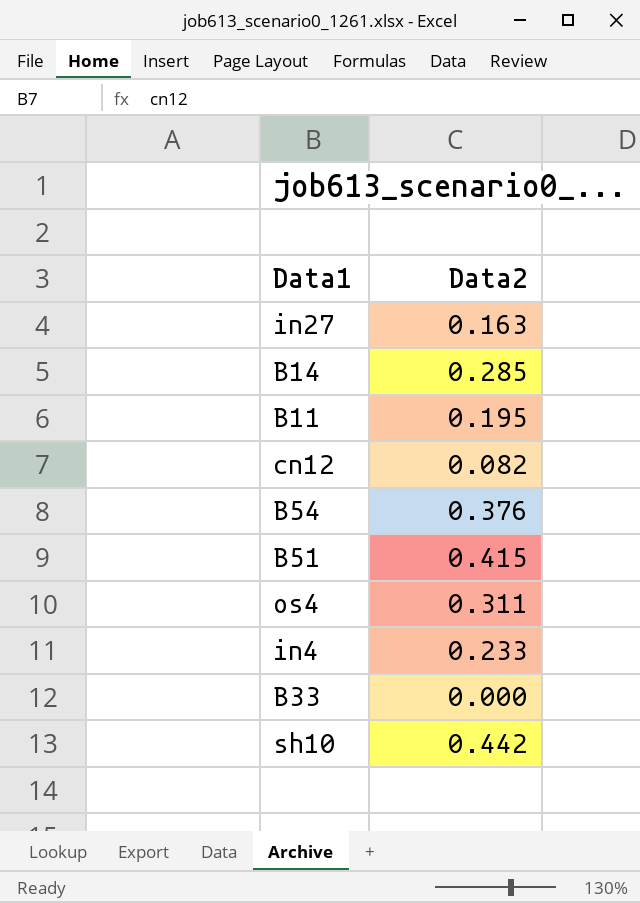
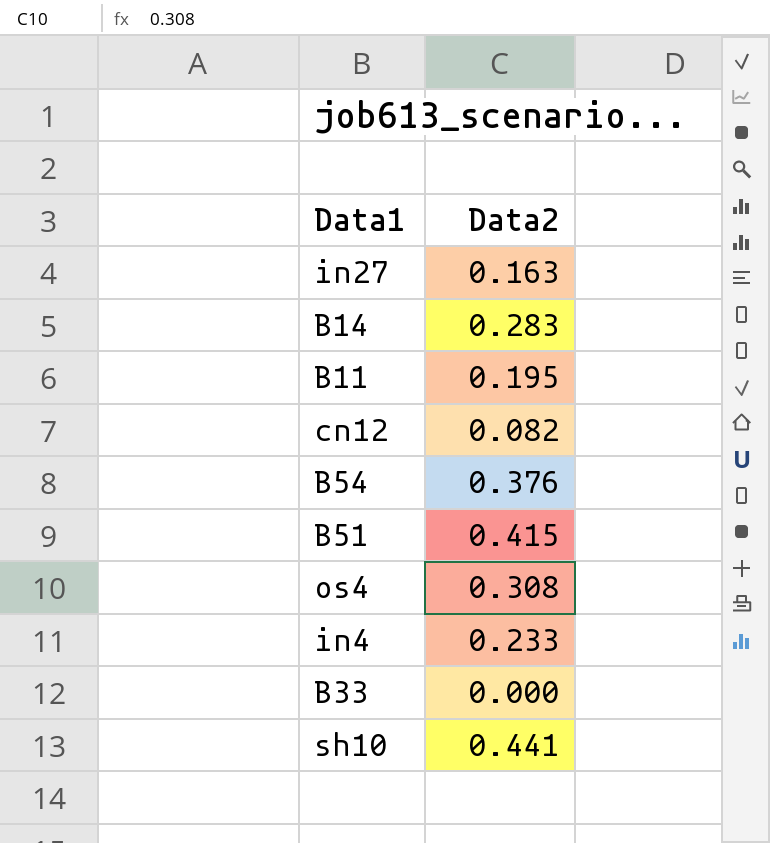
B14 | Data2: 0.285 -> 0.283
os4 | Data2: 0.311 -> 0.308
sh10 | Data2: 0.442 -> 0.441

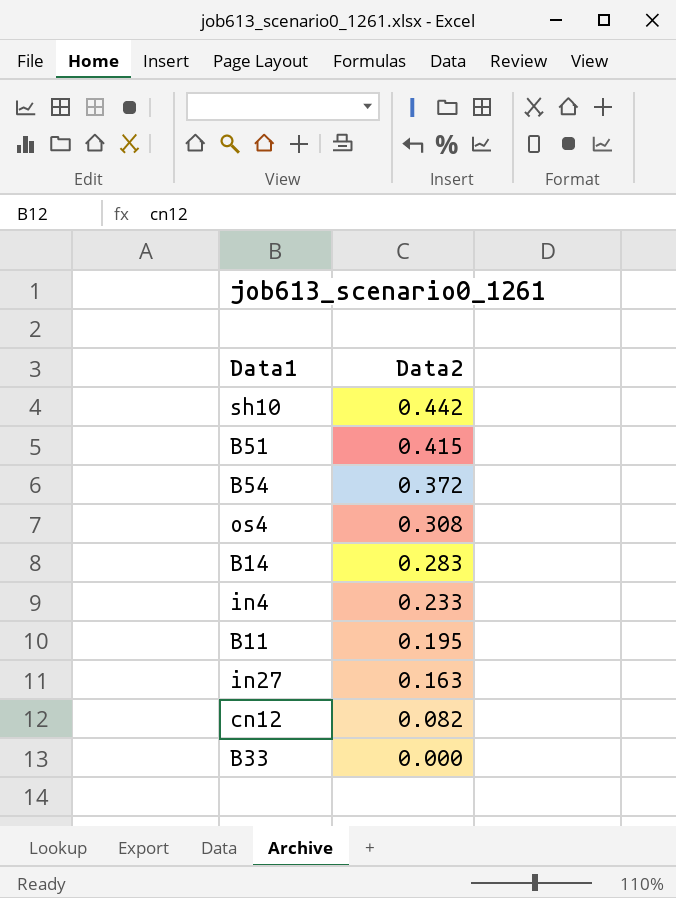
row order: none -> Data2 descending
sh10 | Data2: 0.441 -> 0.442
B54 | Data2: 0.376 -> 0.372

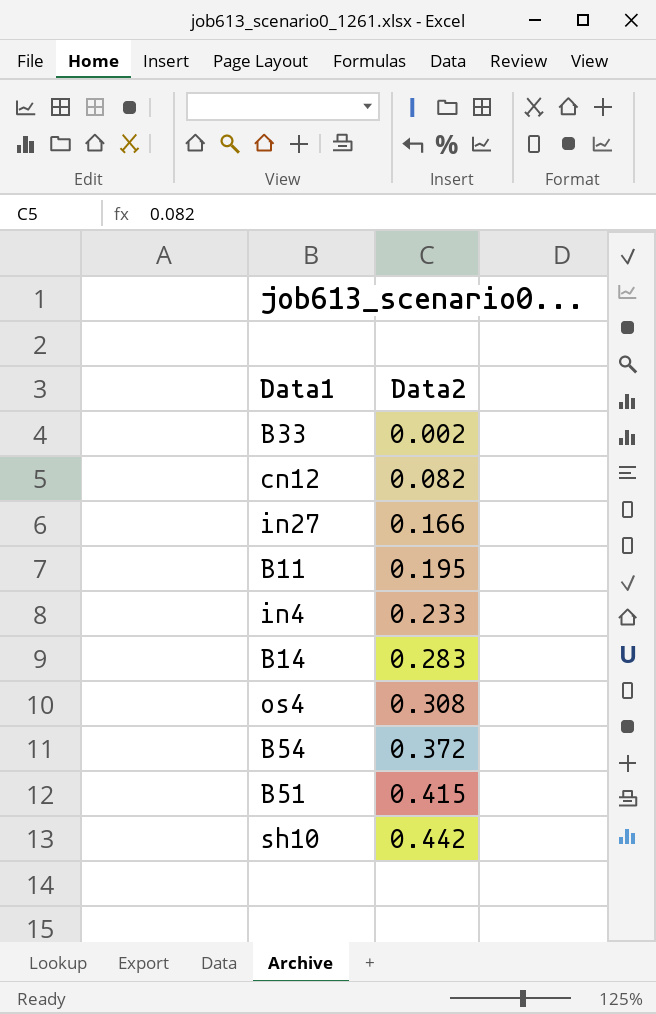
row order: Data2 descending -> Data2 ascending
B33 | Data2: 0.000 -> 0.002
in27 | Data2: 0.163 -> 0.166

